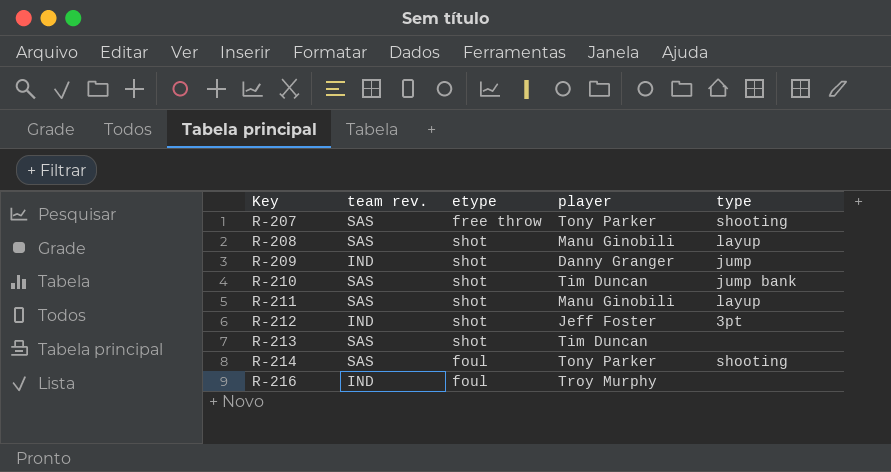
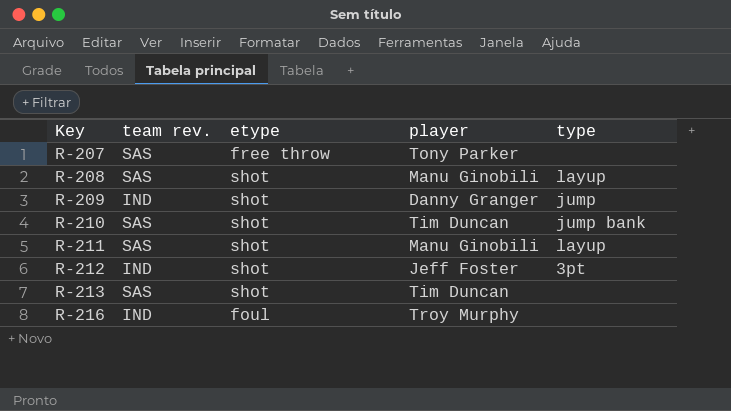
row R-214: SAS | foul | Tony Parker | shooting -> none
R-207 | type: shooting -> none

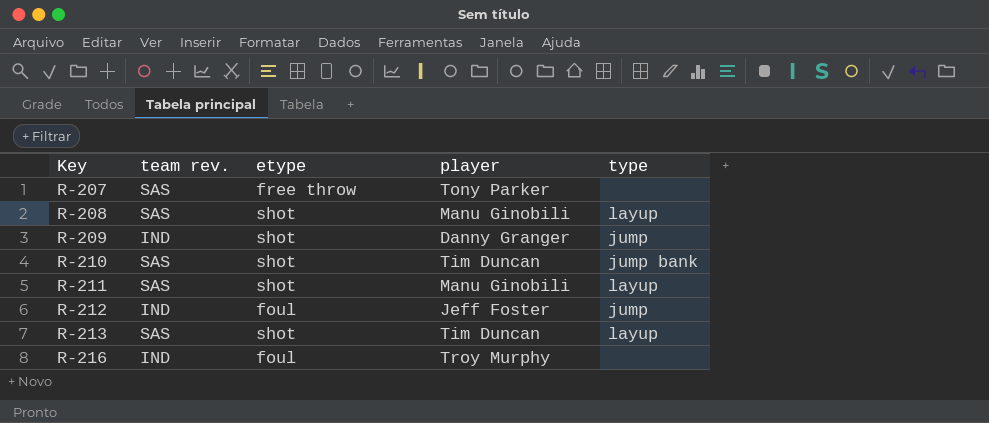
R-212 | etype: shot -> foul
R-212 | type: 3pt -> jump
R-213 | type: none -> layup

